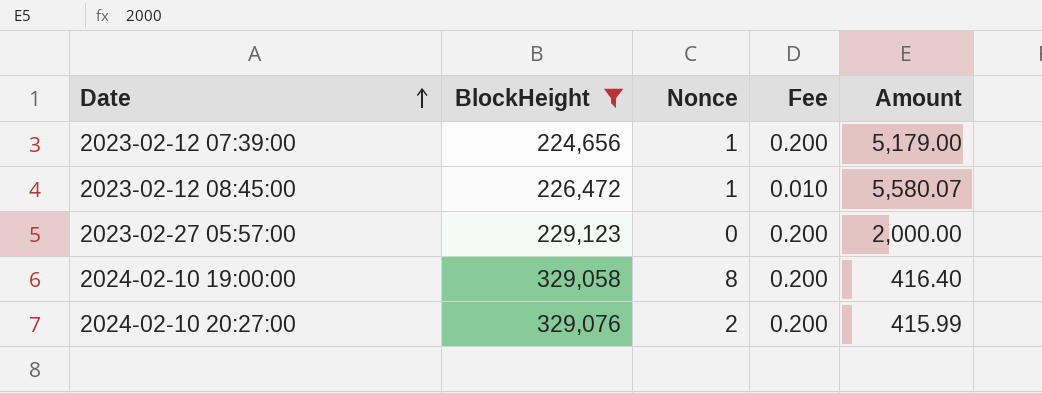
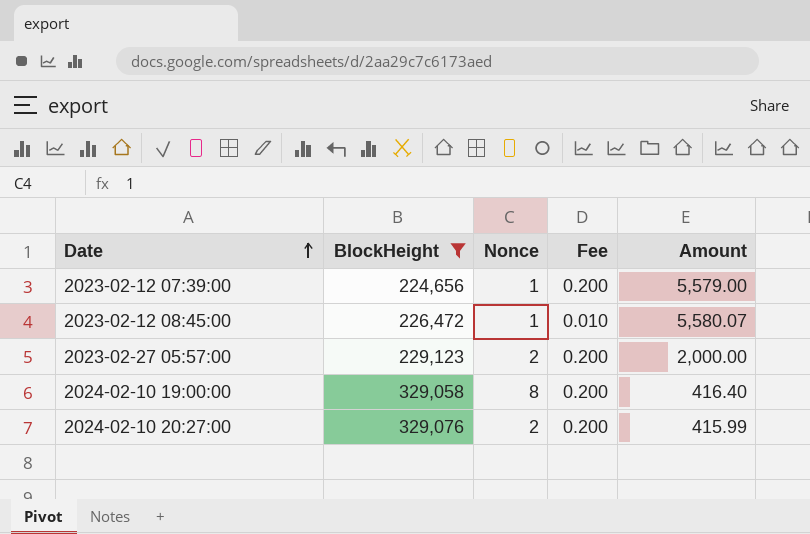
2023-02-12 07:39:00 | Amount: 5,179.00 -> 5,579.00
2023-02-27 05:57:00 | Nonce: 0 -> 2

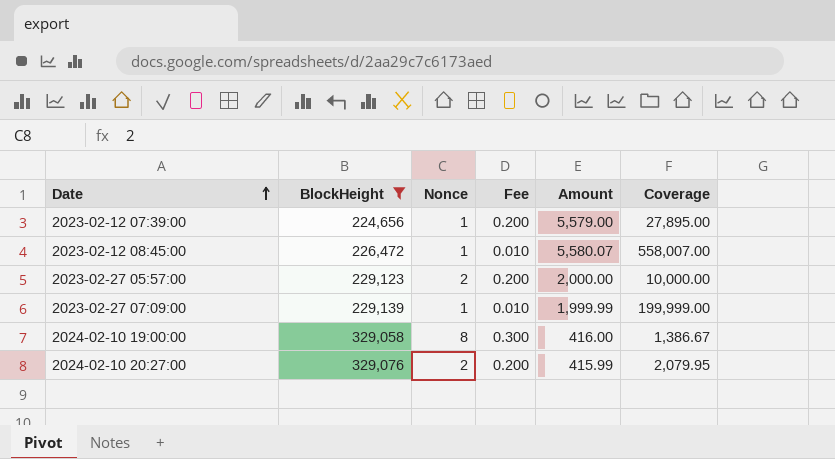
column Coverage | formula: none -> [Amount] / [Fee]
row 2023-02-27 07:09:00: none -> 229,139 | 1 | 0.010 | 1,999.99 | 199,999.00
2024-02-10 19:00:00 | Fee: 0.200 -> 0.300
2024-02-10 19:00:00 | Amount: 416.40 -> 416.00

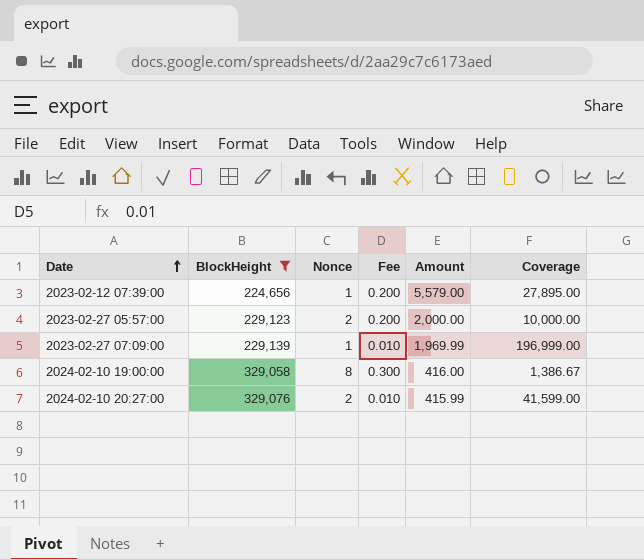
row 2023-02-12 08:45:00: 226,472 | 1 | 0.010 | 5,580.07 | 558,007.00 -> none
2023-02-27 07:09:00 | Amount: 1,999.99 -> 1,969.99
2023-02-27 07:09:00 | Coverage: 199,999.00 -> 196,999.00
2024-02-10 20:27:00 | Fee: 0.200 -> 0.010
2024-02-10 20:27:00 | Coverage: 2,079.95 -> 41,599.00

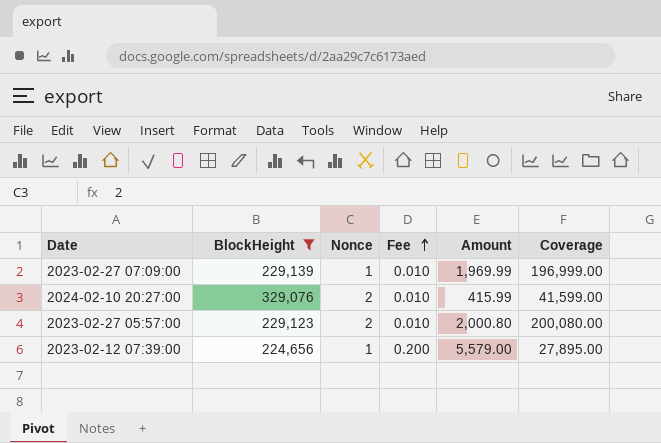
row order: Date ascending -> Fee ascending
row 2024-02-10 19:00:00: 329,058 | 8 | 0.300 | 416.00 | 1,386.67 -> none
2023-02-27 05:57:00 | Fee: 0.200 -> 0.010
2023-02-27 05:57:00 | Amount: 2,000.00 -> 2,000.80
2023-02-27 05:57:00 | Coverage: 10,000.00 -> 200,080.00

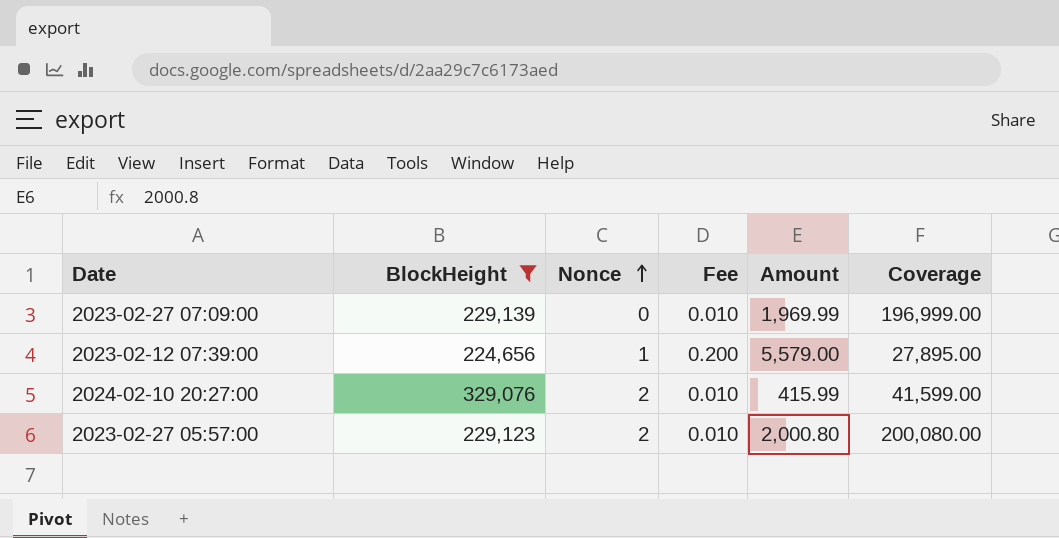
row order: Fee ascending -> Nonce ascending
2023-02-27 07:09:00 | Nonce: 1 -> 0

